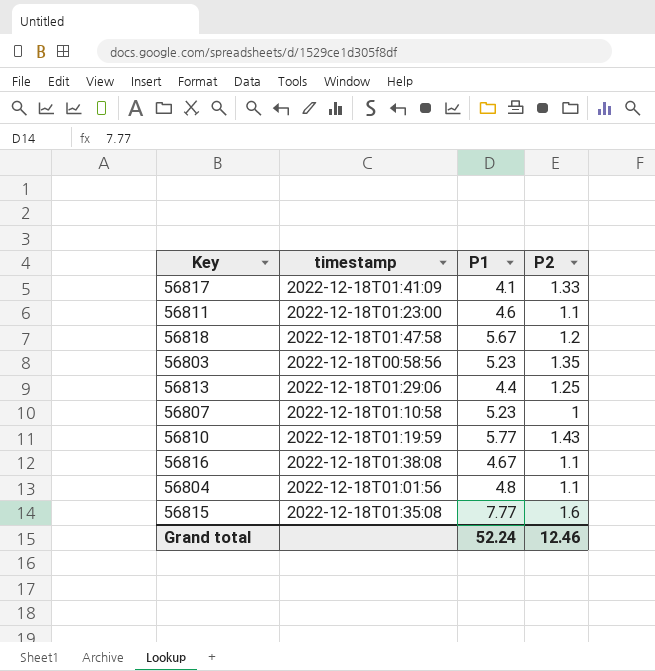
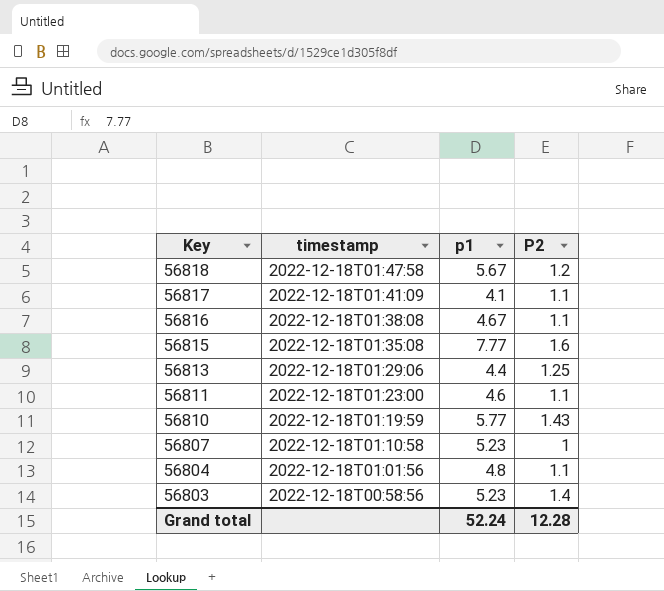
row order: none -> Key descending
column name: P1 -> p1
56817 | P2: 1.33 -> 1.1
56803 | P2: 1.35 -> 1.4
Grand total | P2: 12.46 -> 12.28

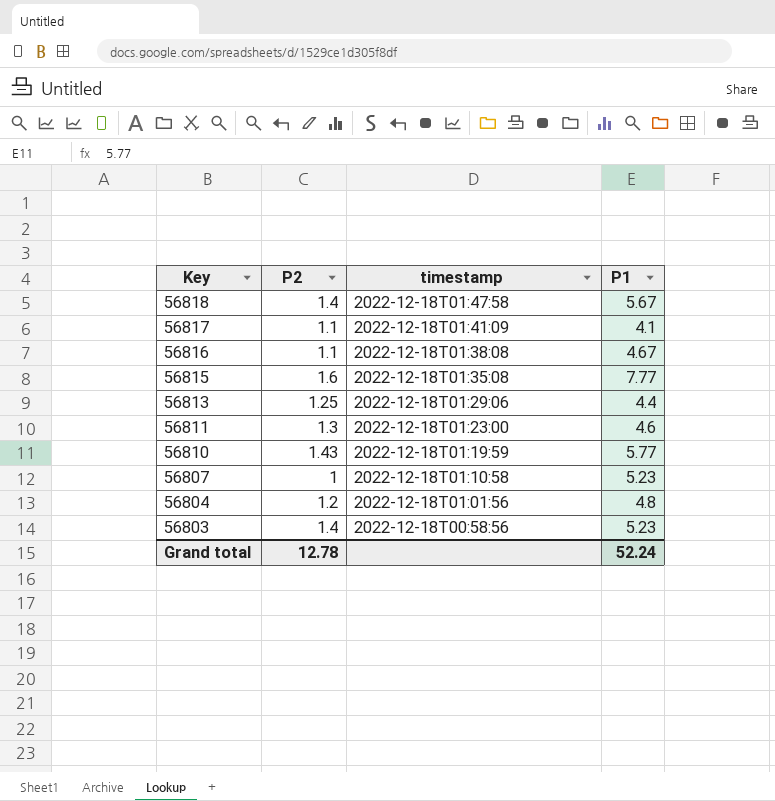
column P2 | position: 4 -> 2
column name: p1 -> P1
56818 | P2: 1.2 -> 1.4
56811 | P2: 1.1 -> 1.3
56804 | P2: 1.1 -> 1.2
Grand total | P2: 12.28 -> 12.78

